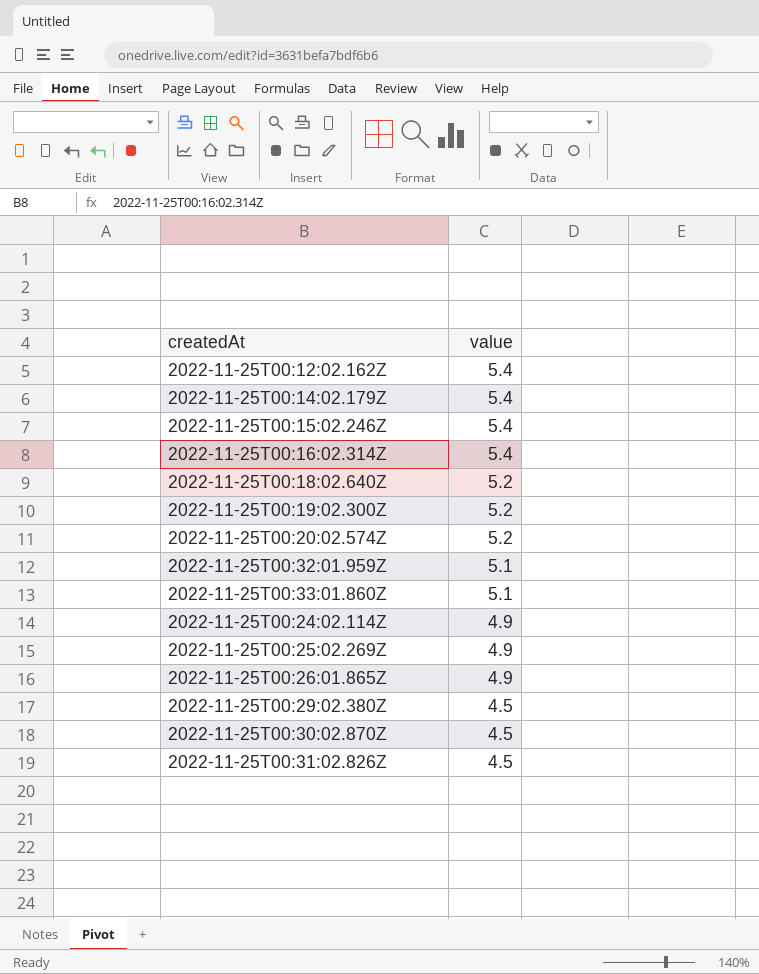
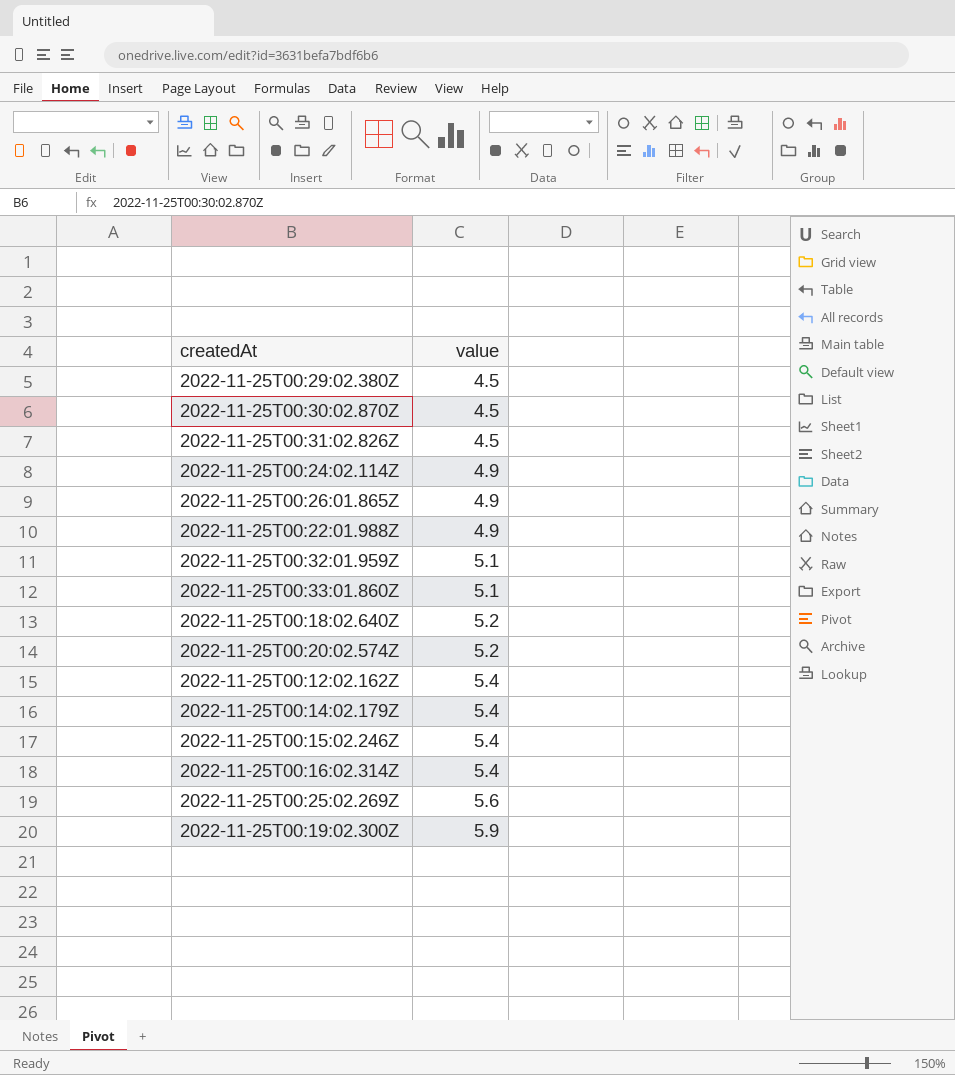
row order: value descending -> value ascending
row 2022-11-25T00:22:01.988Z: none -> 4.9
2022-11-25T00:25:02.269Z | value: 4.9 -> 5.6
2022-11-25T00:19:02.300Z | value: 5.2 -> 5.9

